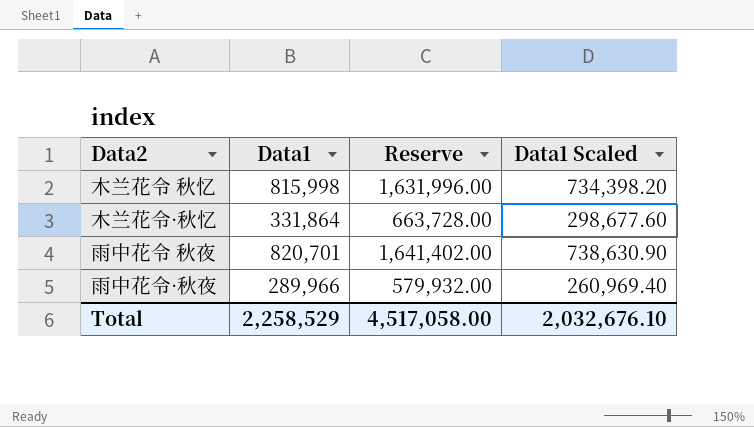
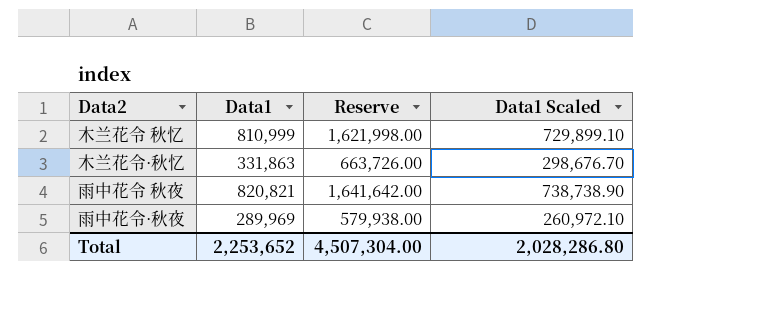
木兰花令 秋忆 | Data1: 815,998 -> 810,999
木兰花令 秋忆 | Reserve: 1,631,996.00 -> 1,621,998.00
木兰花令 秋忆 | Data1 Scaled: 734,398.20 -> 729,899.10
木兰花令·秋忆 | Data1: 331,864 -> 331,863
木兰花令·秋忆 | Reserve: 663,728.00 -> 663,726.00
木兰花令·秋忆 | Data1 Scaled: 298,677.60 -> 298,676.70
雨中花令 秋夜 | Data1: 820,701 -> 820,821
雨中花令 秋夜 | Reserve: 1,641,402.00 -> 1,641,642.00
雨中花令 秋夜 | Data1 Scaled: 738,630.90 -> 738,738.90
雨中花令·秋夜 | Data1: 289,966 -> 289,969
雨中花令·秋夜 | Reserve: 579,932.00 -> 579,938.00
雨中花令·秋夜 | Data1 Scaled: 260,969.40 -> 260,972.10
Total | Data1: 2,258,529 -> 2,253,652
Total | Reserve: 4,517,058.00 -> 4,507,304.00
Total | Data1 Scaled: 2,032,676.10 -> 2,028,286.80

